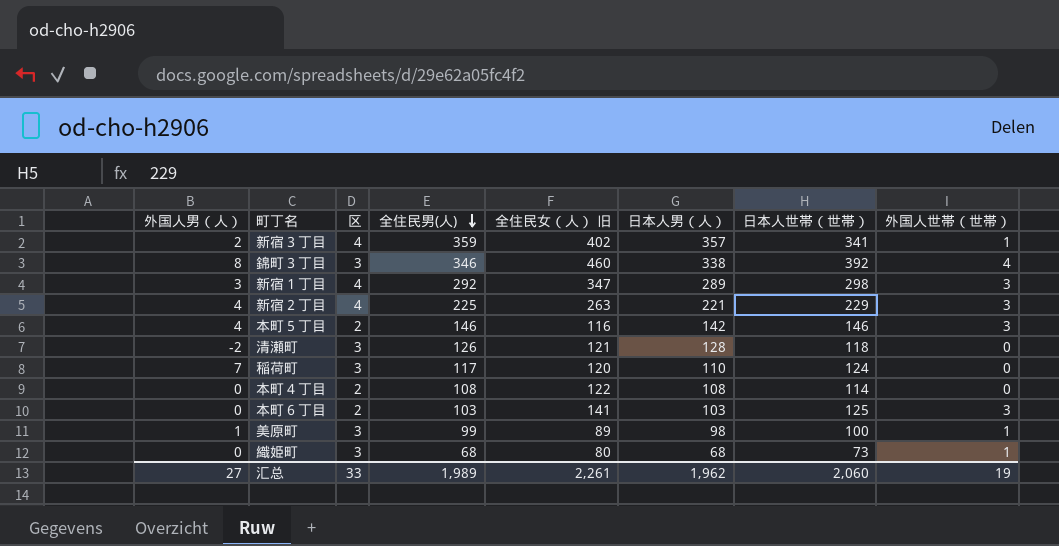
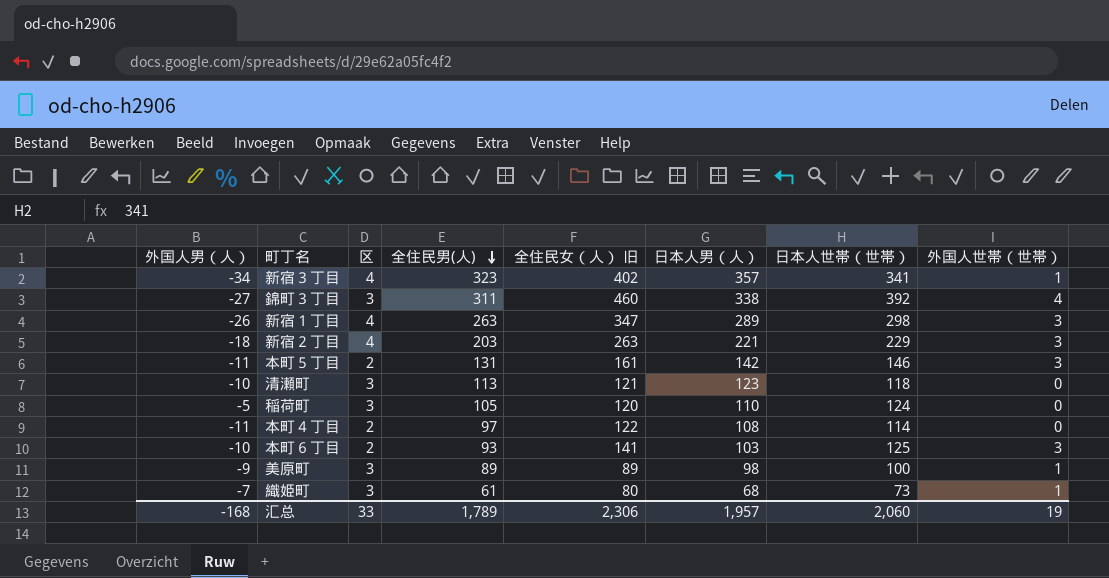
新宿３丁目 | 外国人男（人）: 2 -> -34
新宿３丁目 | 全住民男(人): 359 -> 323
錦町３丁目 | 外国人男（人）: 8 -> -27
錦町３丁目 | 全住民男(人): 346 -> 311
新宿１丁目 | 外国人男（人）: 3 -> -26
新宿１丁目 | 全住民男(人): 292 -> 263
新宿２丁目 | 外国人男（人）: 4 -> -18
新宿２丁目 | 全住民男(人): 225 -> 203
本町５丁目 | 外国人男（人）: 4 -> -11
本町５丁目 | 全住民男(人): 146 -> 131
本町５丁目 | 全住民女（人） 旧: 116 -> 161
清瀬町 | 外国人男（人）: -2 -> -10
清瀬町 | 全住民男(人): 126 -> 113
清瀬町 | 日本人男（人）: 128 -> 123
稲荷町 | 外国人男（人）: 7 -> -5
稲荷町 | 全住民男(人): 117 -> 105
本町４丁目 | 外国人男（人）: 0 -> -11
本町４丁目 | 全住民男(人): 108 -> 97
本町６丁目 | 外国人男（人）: 0 -> -10
本町６丁目 | 全住民男(人): 103 -> 93
美原町 | 外国人男（人）: 1 -> -9
美原町 | 全住民男(人): 99 -> 89
織姫町 | 外国人男（人）: 0 -> -7
織姫町 | 全住民男(人): 68 -> 61
汇总 | 外国人男（人）: 27 -> -168
汇总 | 全住民男(人): 1,989 -> 1,789
汇总 | 全住民女（人） 旧: 2,261 -> 2,306
汇总 | 日本人男（人）: 1,962 -> 1,957

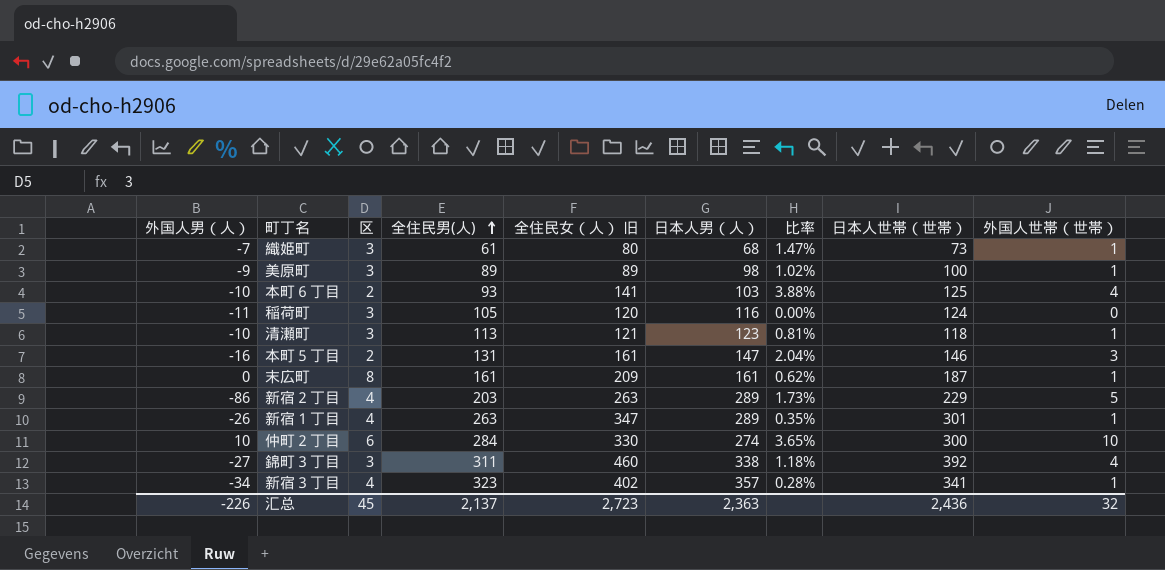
row order: 全住民男(人) descending -> 全住民男(人) ascending
column 比率 | formula: none -> [外国人世帯（世帯）] / [日本人男（人）]
row 本町４丁目: -11 | 2 | 97 | 122 | 108 | 114 | 0 -> none
本町６丁目 | 外国人世帯（世帯）: 3 -> 4
稲荷町 | 外国人男（人）: -5 -> -11
稲荷町 | 日本人男（人）: 110 -> 116
清瀬町 | 外国人世帯（世帯）: 0 -> 1
本町５丁目 | 外国人男（人）: -11 -> -16
本町５丁目 | 日本人男（人）: 142 -> 147
row 末広町: none -> 0 | 8 | 161 | 209 | 161 | 0.62% | 187 | 1
新宿２丁目 | 外国人男（人）: -18 -> -86
新宿２丁目 | 日本人男（人）: 221 -> 289
新宿２丁目 | 外国人世帯（世帯）: 3 -> 5
新宿１丁目 | 日本人世帯（世帯）: 298 -> 301
新宿１丁目 | 外国人世帯（世帯）: 3 -> 1
row 仲町２丁目: none -> 10 | 6 | 284 | 330 | 274 | 3.65% | 300 | 10
汇总 | 外国人男（人）: -168 -> -226
汇总 | 区: 33 -> 45
汇总 | 全住民男(人): 1,789 -> 2,137
汇总 | 全住民女（人） 旧: 2,306 -> 2,723
汇总 | 日本人男（人）: 1,957 -> 2,363
汇总 | 日本人世帯（世帯）: 2,060 -> 2,436
汇总 | 外国人世帯（世帯）: 19 -> 32

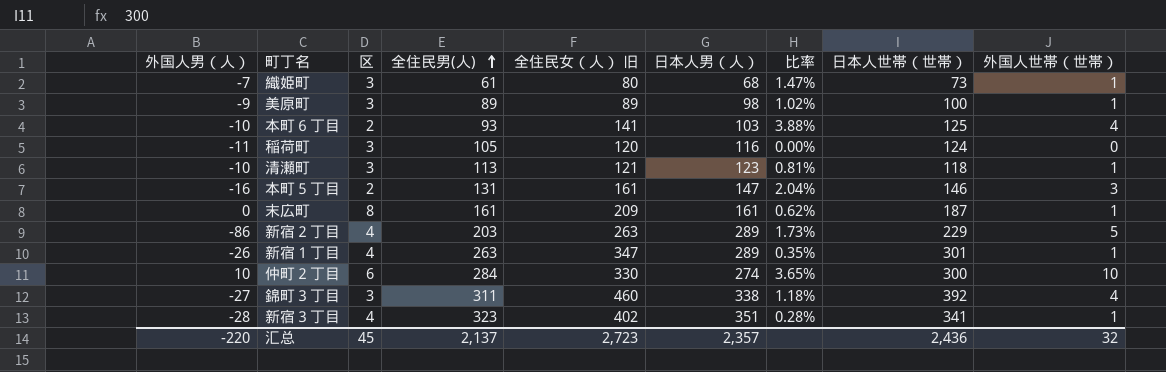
新宿３丁目 | 外国人男（人）: -34 -> -28
新宿３丁目 | 日本人男（人）: 357 -> 351
汇总 | 外国人男（人）: -226 -> -220
汇总 | 日本人男（人）: 2,363 -> 2,357

